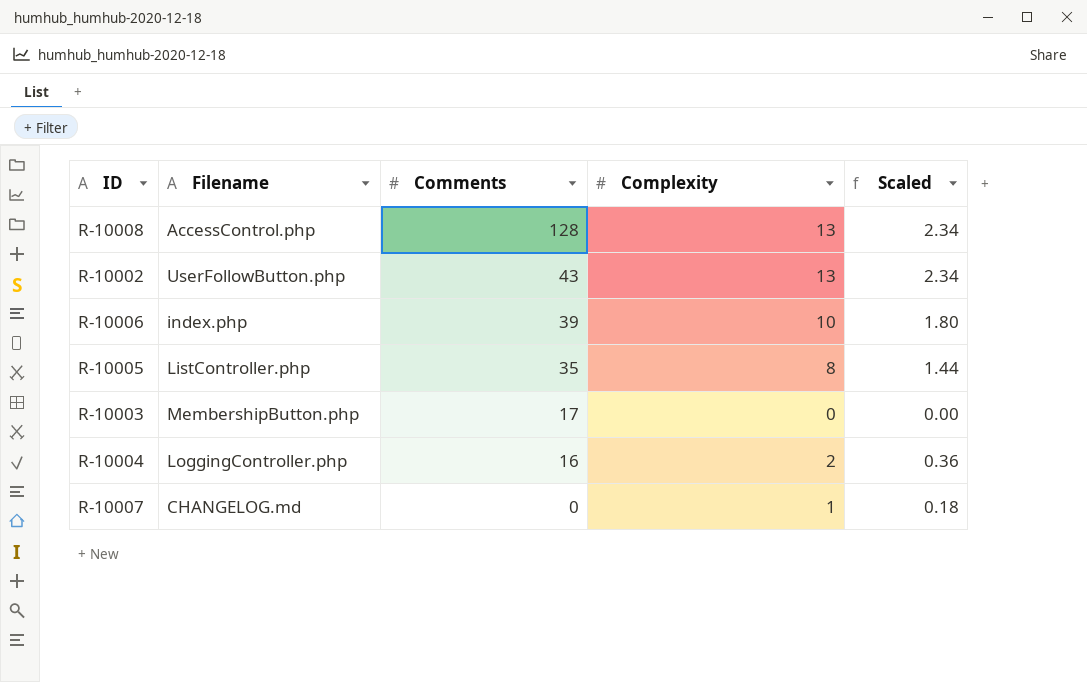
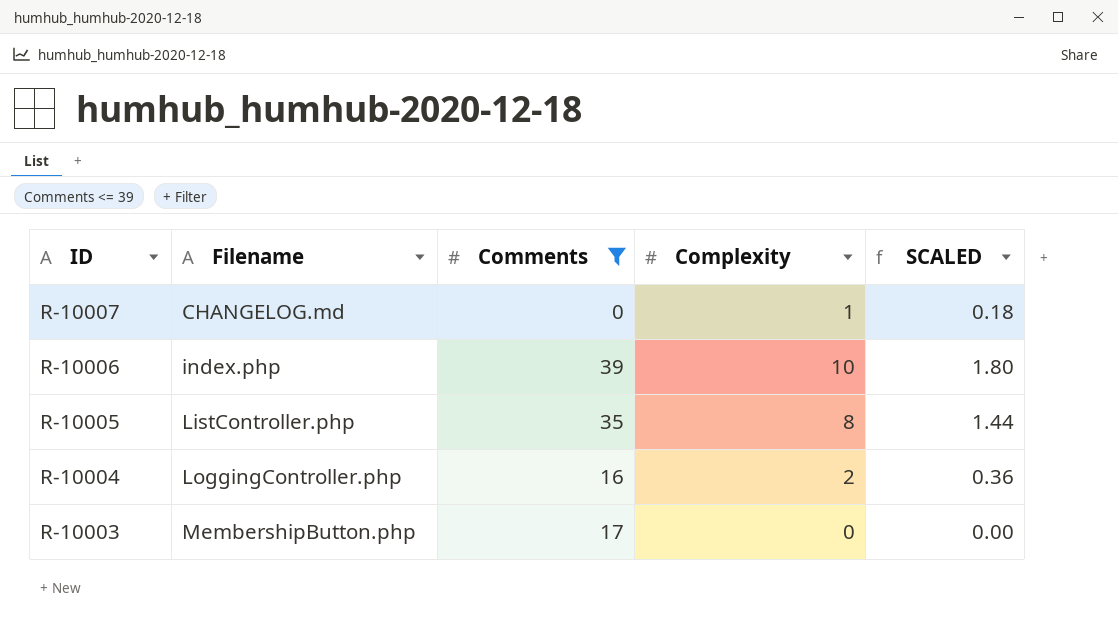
filter: none -> Comments <= 39
row order: Comments descending -> ID descending
column name: Scaled -> SCALED

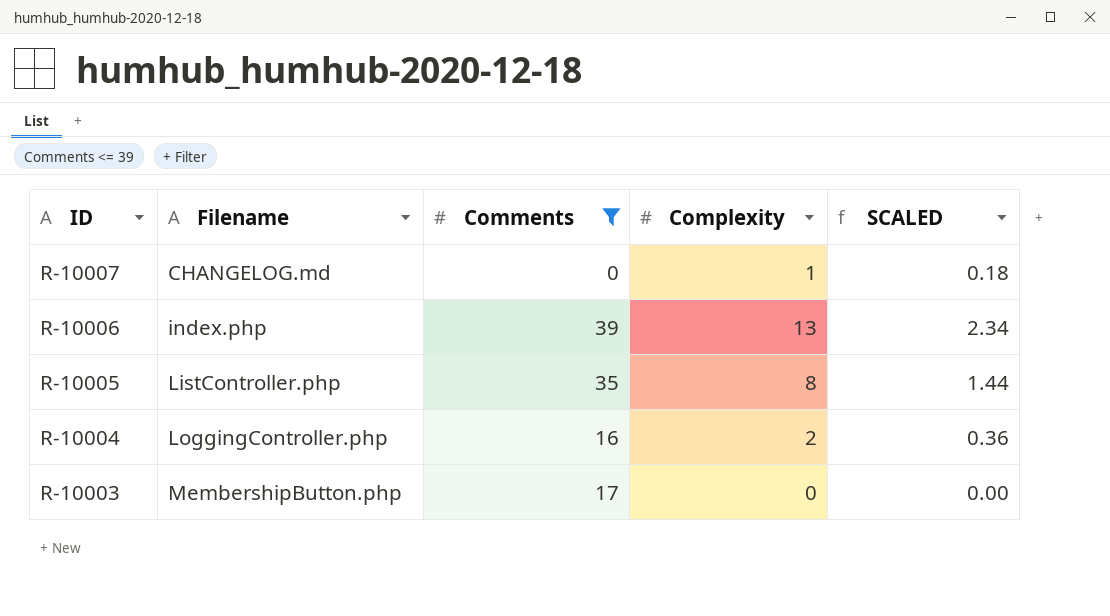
R-10006 | Complexity: 10 -> 13
R-10006 | SCALED: 1.80 -> 2.34

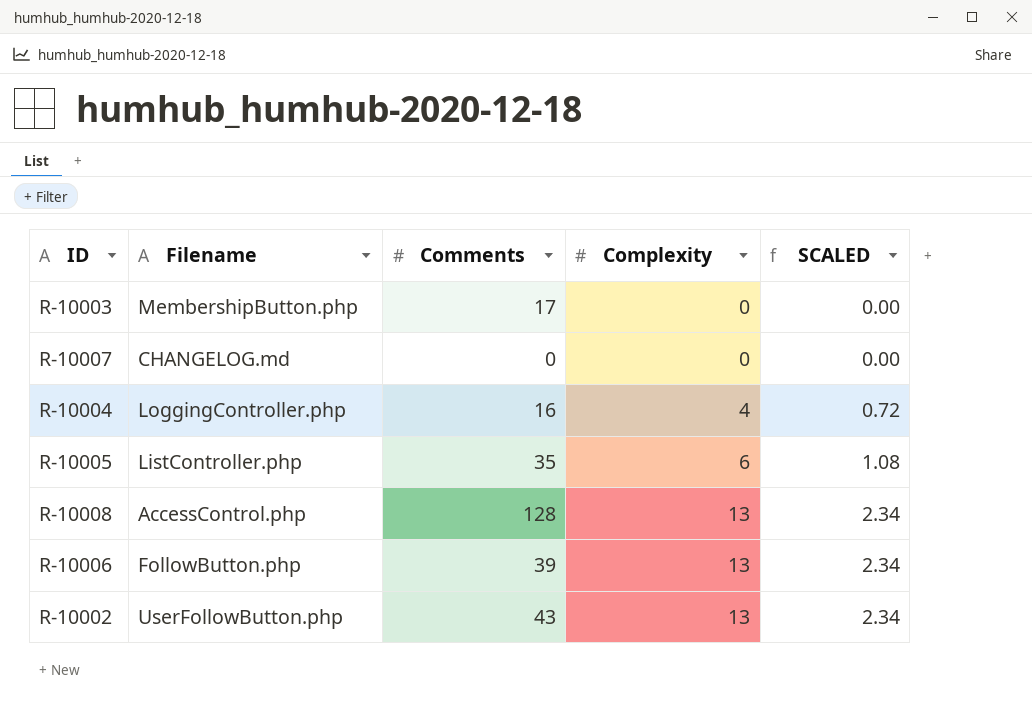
filter: Comments <= 39 -> none
row order: ID descending -> Complexity ascending
R-10007 | Complexity: 1 -> 0
R-10007 | SCALED: 0.18 -> 0.00
R-10004 | Complexity: 2 -> 4
R-10004 | SCALED: 0.36 -> 0.72
R-10005 | Complexity: 8 -> 6
R-10005 | SCALED: 1.44 -> 1.08
R-10006 | Filename: index.php -> FollowButton.php

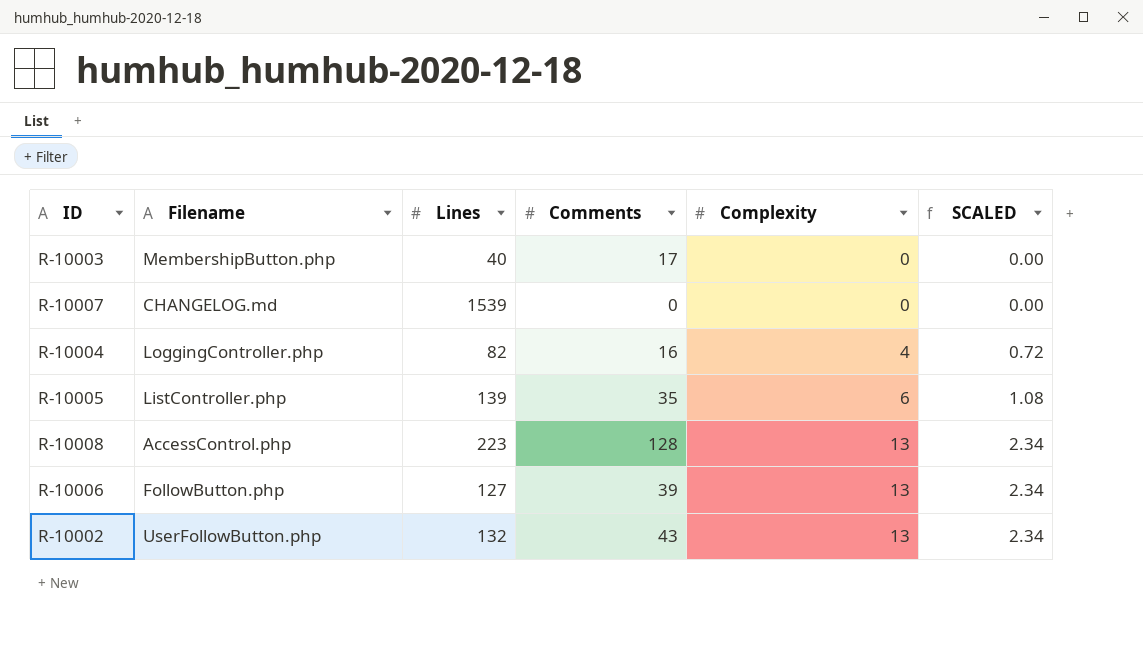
column Lines | position: none -> 3

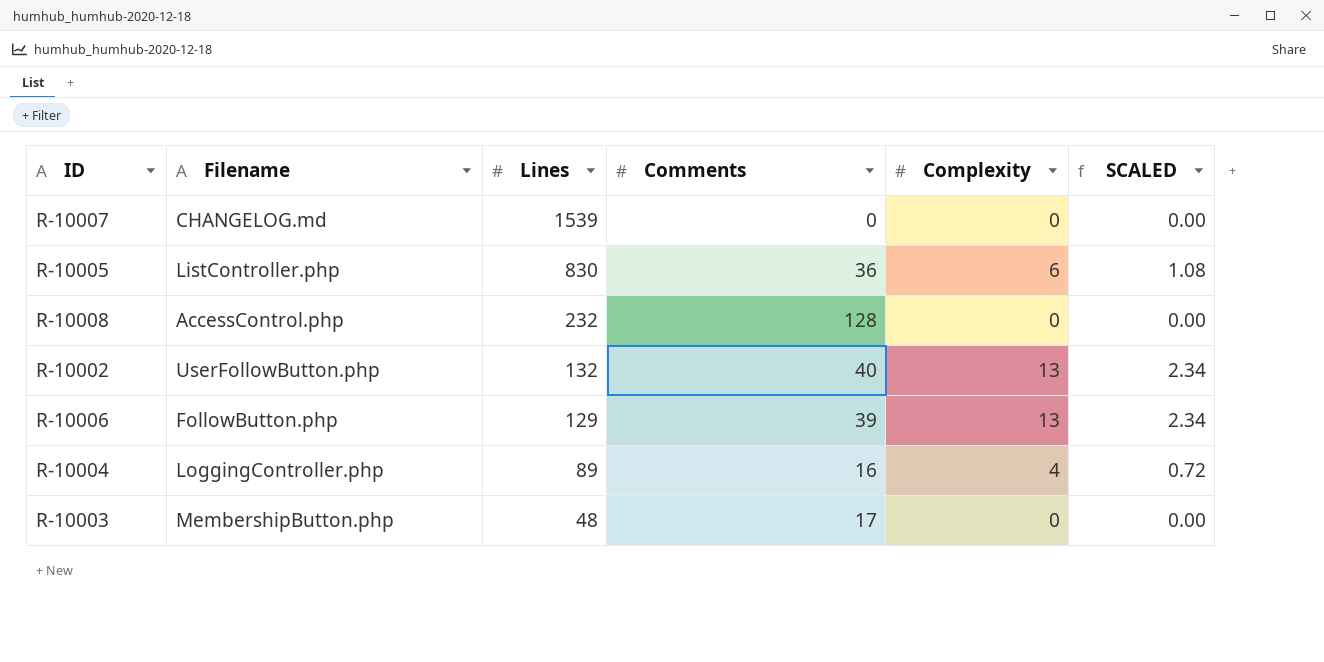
row order: Complexity ascending -> Lines descending
R-10005 | Lines: 139 -> 830
R-10005 | Comments: 35 -> 36
R-10008 | Lines: 223 -> 232
R-10008 | Complexity: 13 -> 0
R-10008 | SCALED: 2.34 -> 0.00
R-10002 | Comments: 43 -> 40
R-10006 | Lines: 127 -> 129
R-10004 | Lines: 82 -> 89
R-10003 | Lines: 40 -> 48

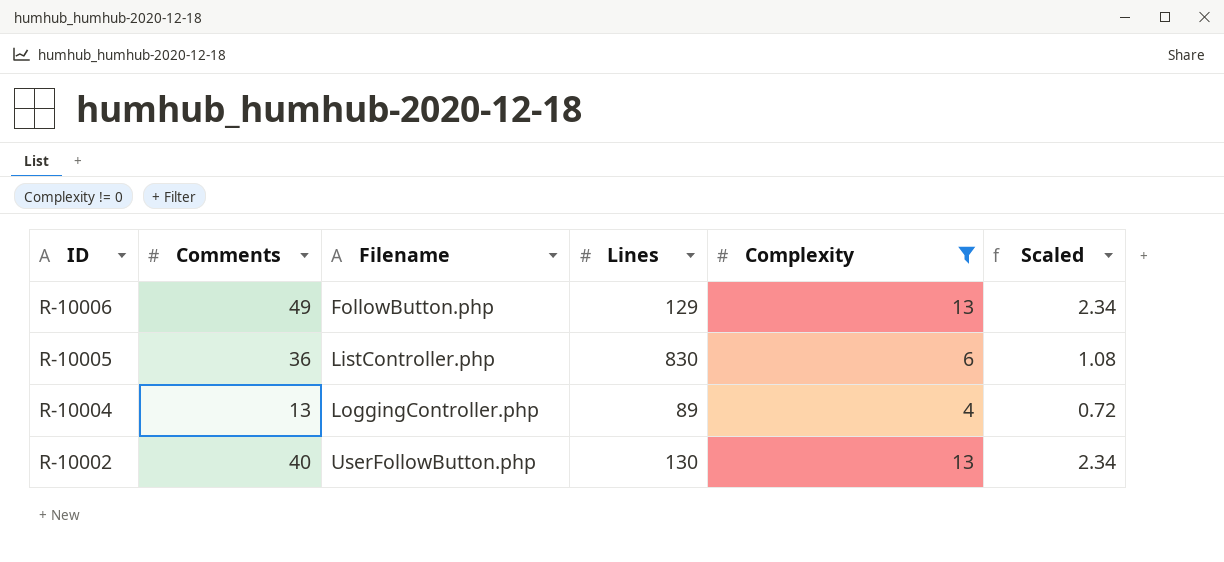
filter: none -> Complexity != 0
row order: Lines descending -> ID descending
column Comments | position: 4 -> 2
column name: SCALED -> Scaled
R-10006 | Comments: 39 -> 49
R-10004 | Comments: 16 -> 13
R-10002 | Lines: 132 -> 130

